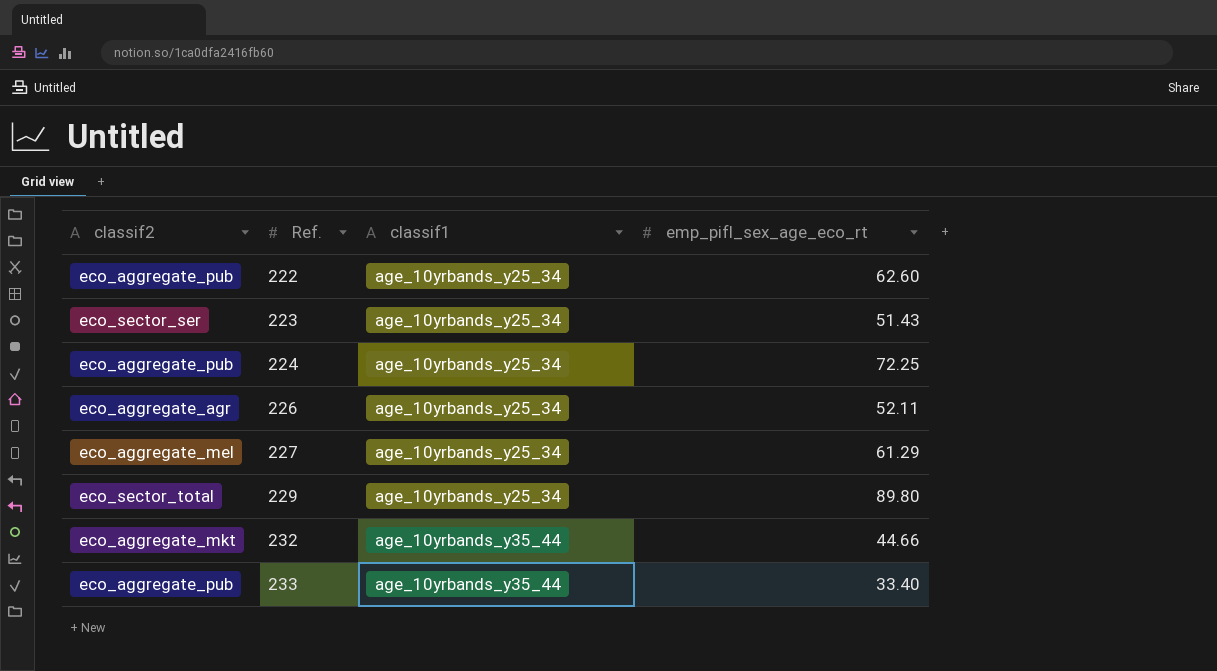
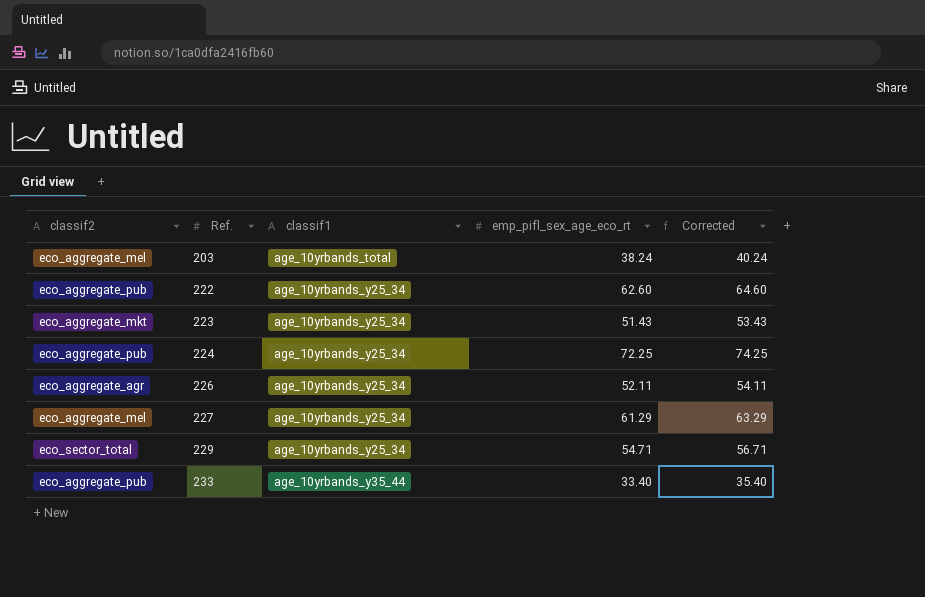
column Corrected | formula: none -> [emp_pifl_sex_age_eco_rt] + 2
row 232: eco_aggregate_mkt | age_10yrbands_y35_44 | 44.66 -> none
row 203: none -> eco_aggregate_mel | age_10yrbands_total | 38.24 | 40.24
223 | classif2: eco_sector_ser -> eco_aggregate_mkt
229 | emp_pifl_sex_age_eco_rt: 89.80 -> 54.71

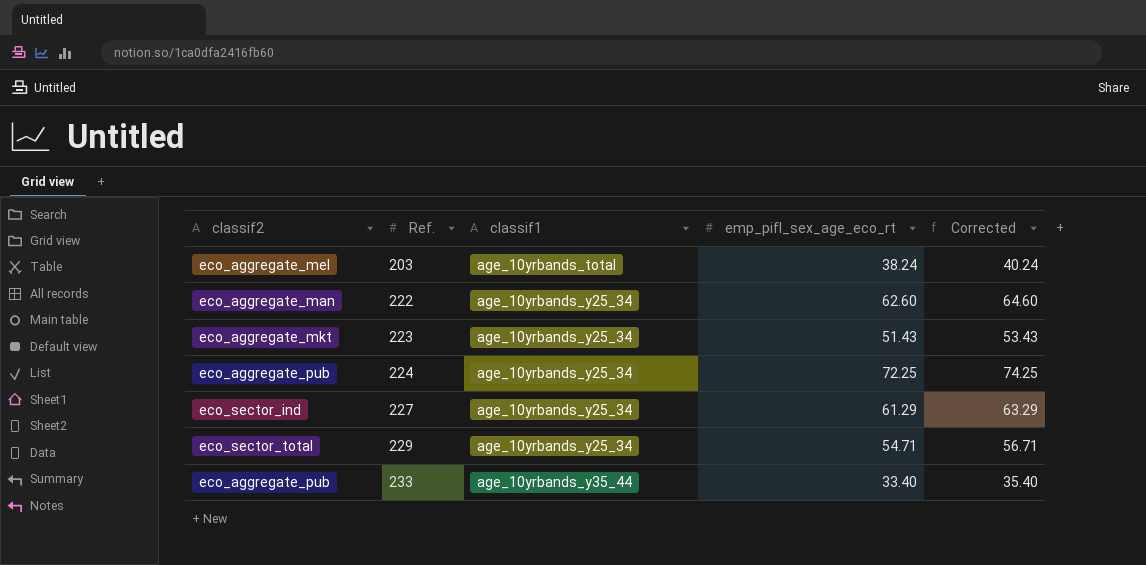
row 226: eco_aggregate_agr | age_10yrbands_y25_34 | 52.11 | 54.11 -> none
222 | classif2: eco_aggregate_pub -> eco_aggregate_man
227 | classif2: eco_aggregate_mel -> eco_sector_ind

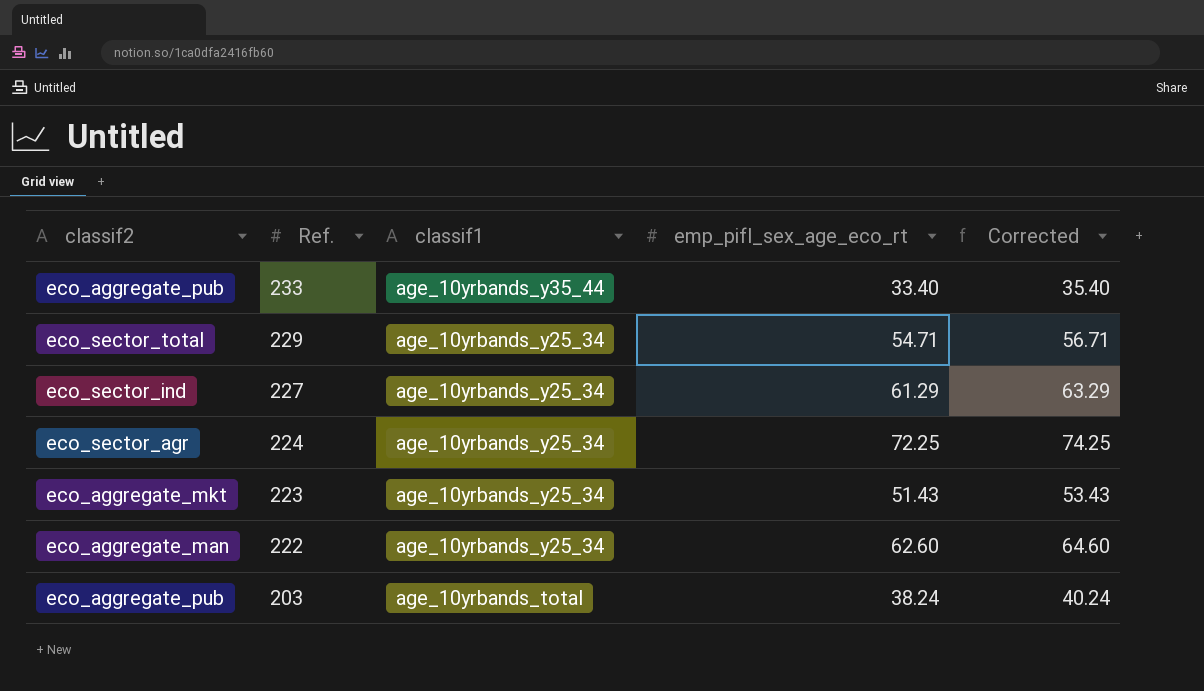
row order: Ref. ascending -> Ref. descending
224 | classif2: eco_aggregate_pub -> eco_sector_agr
203 | classif2: eco_aggregate_mel -> eco_aggregate_pub

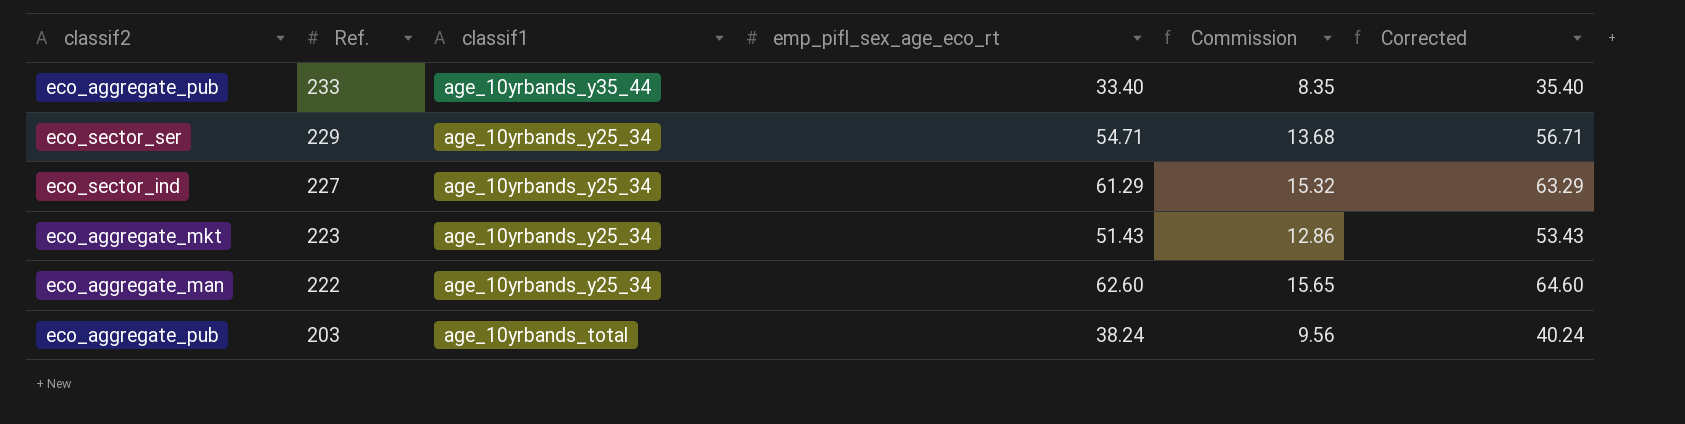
column Commission | formula: none -> [emp_pifl_sex_age_eco_rt] * 0.25
row 224: eco_sector_agr | age_10yrbands_y25_34 | 72.25 | 74.25 -> none
229 | classif2: eco_sector_total -> eco_sector_ser

